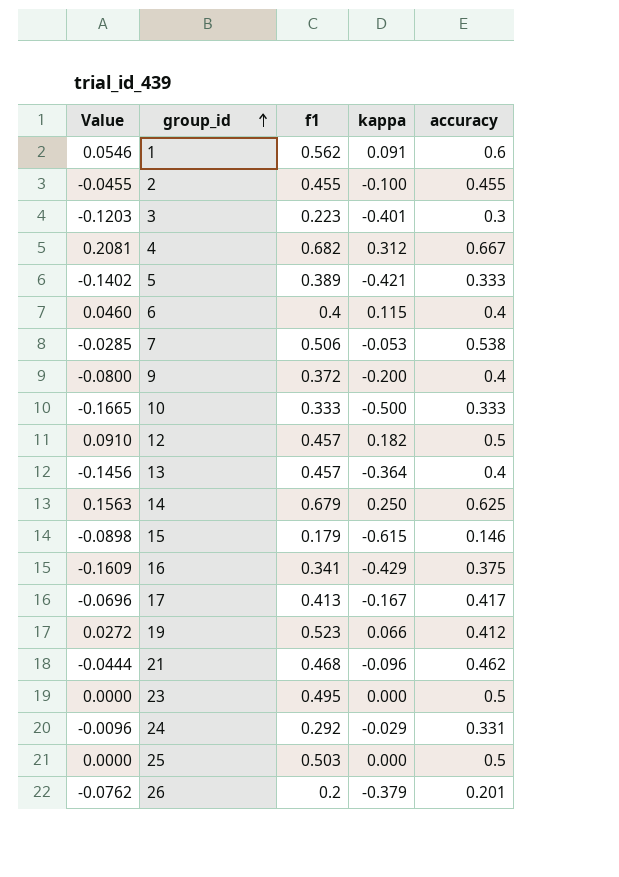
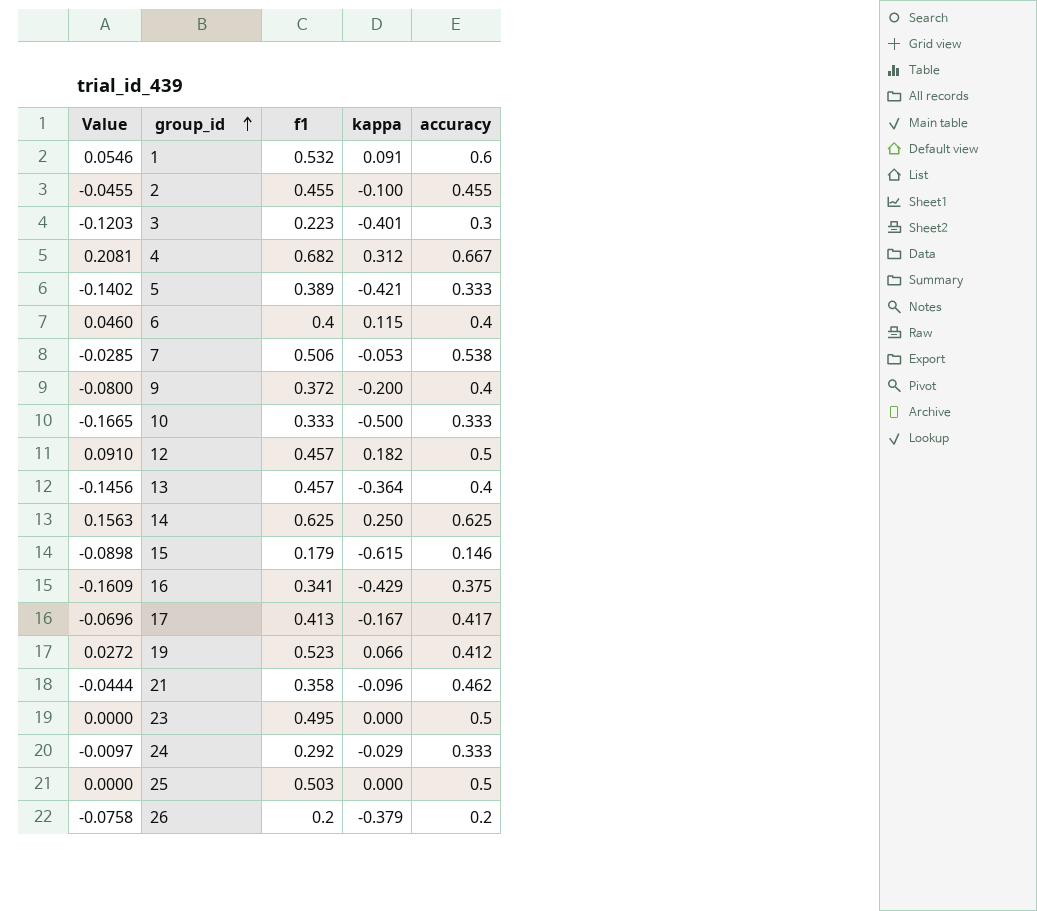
1 | f1: 0.562 -> 0.532
14 | f1: 0.679 -> 0.625
21 | f1: 0.468 -> 0.358
24 | Value: -0.0096 -> -0.0097
24 | accuracy: 0.331 -> 0.333
26 | Value: -0.0762 -> -0.0758
26 | accuracy: 0.201 -> 0.2

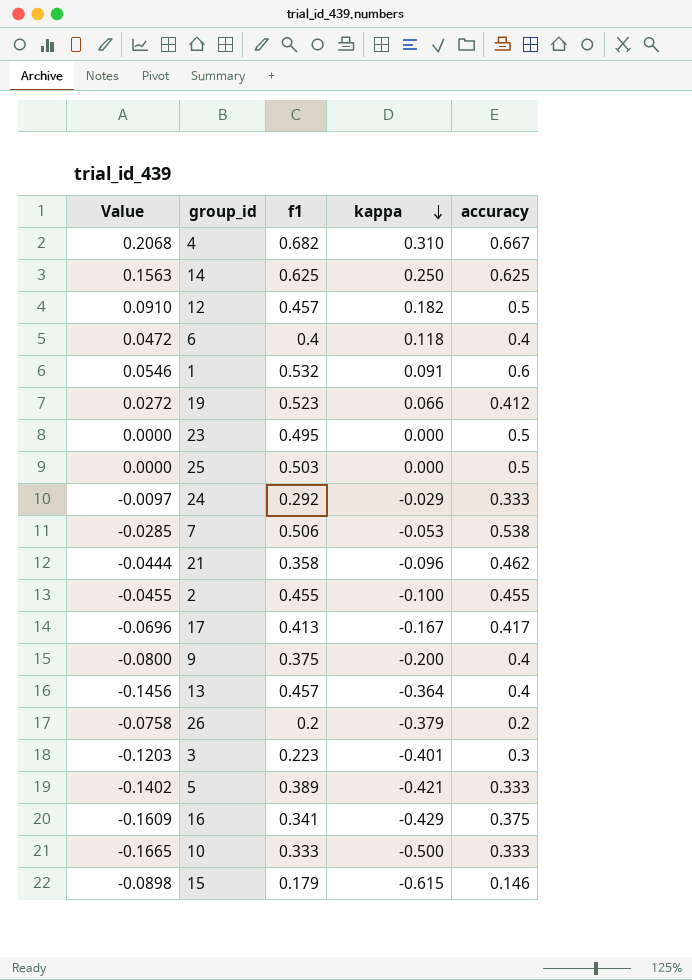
row order: group_id ascending -> kappa descending
4 | Value: 0.2081 -> 0.2068
4 | kappa: 0.312 -> 0.310
6 | Value: 0.0460 -> 0.0472
6 | kappa: 0.115 -> 0.118
9 | f1: 0.372 -> 0.375

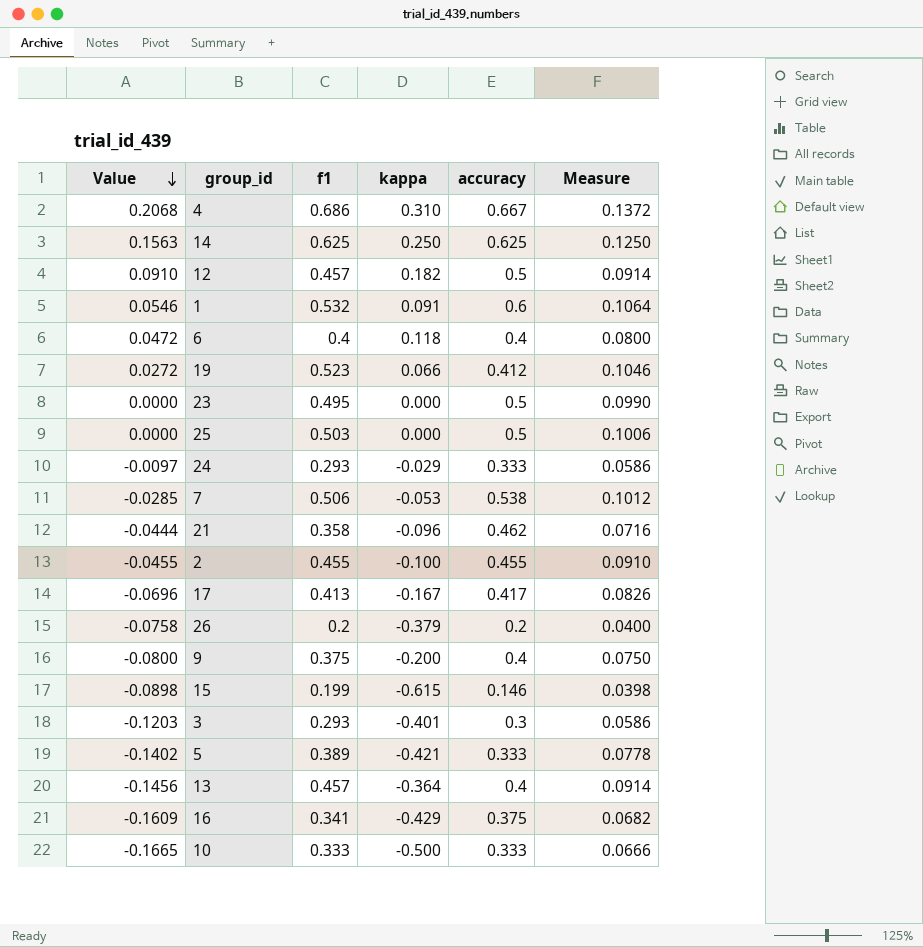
row order: kappa descending -> Value descending
column Measure | formula: none -> [f1] * 0.2
4 | f1: 0.682 -> 0.686
24 | f1: 0.292 -> 0.293
15 | f1: 0.179 -> 0.199
3 | f1: 0.223 -> 0.293

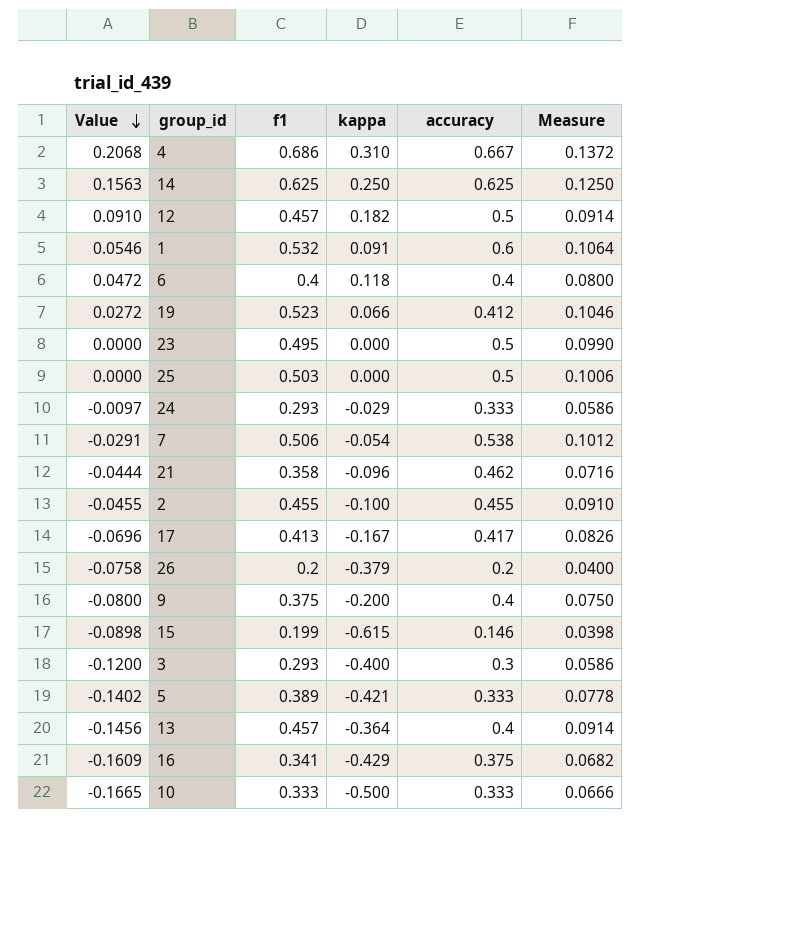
7 | Value: -0.0285 -> -0.0291
7 | kappa: -0.053 -> -0.054
3 | Value: -0.1203 -> -0.1200
3 | kappa: -0.401 -> -0.400

